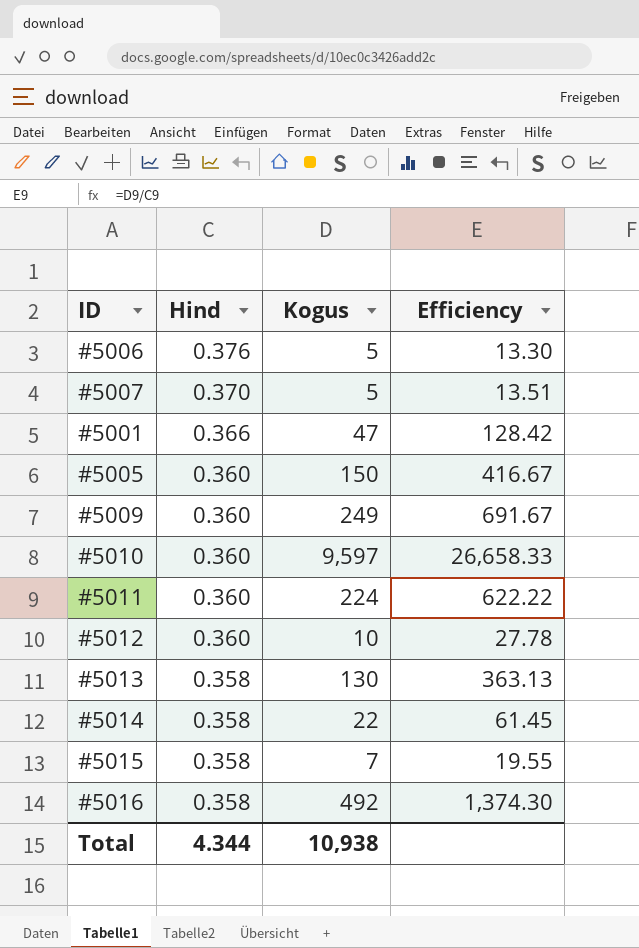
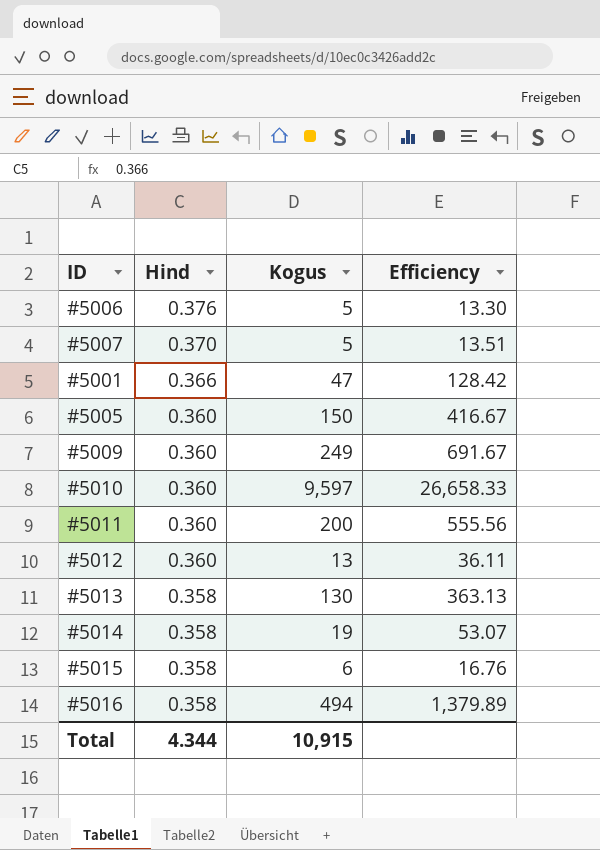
#5011 | Kogus: 224 -> 200
#5011 | Efficiency: 622.22 -> 555.56
#5012 | Kogus: 10 -> 13
#5012 | Efficiency: 27.78 -> 36.11
#5014 | Kogus: 22 -> 19
#5014 | Efficiency: 61.45 -> 53.07
#5015 | Kogus: 7 -> 6
#5015 | Efficiency: 19.55 -> 16.76
#5016 | Kogus: 492 -> 494
#5016 | Efficiency: 1,374.30 -> 1,379.89
Total | Kogus: 10,938 -> 10,915

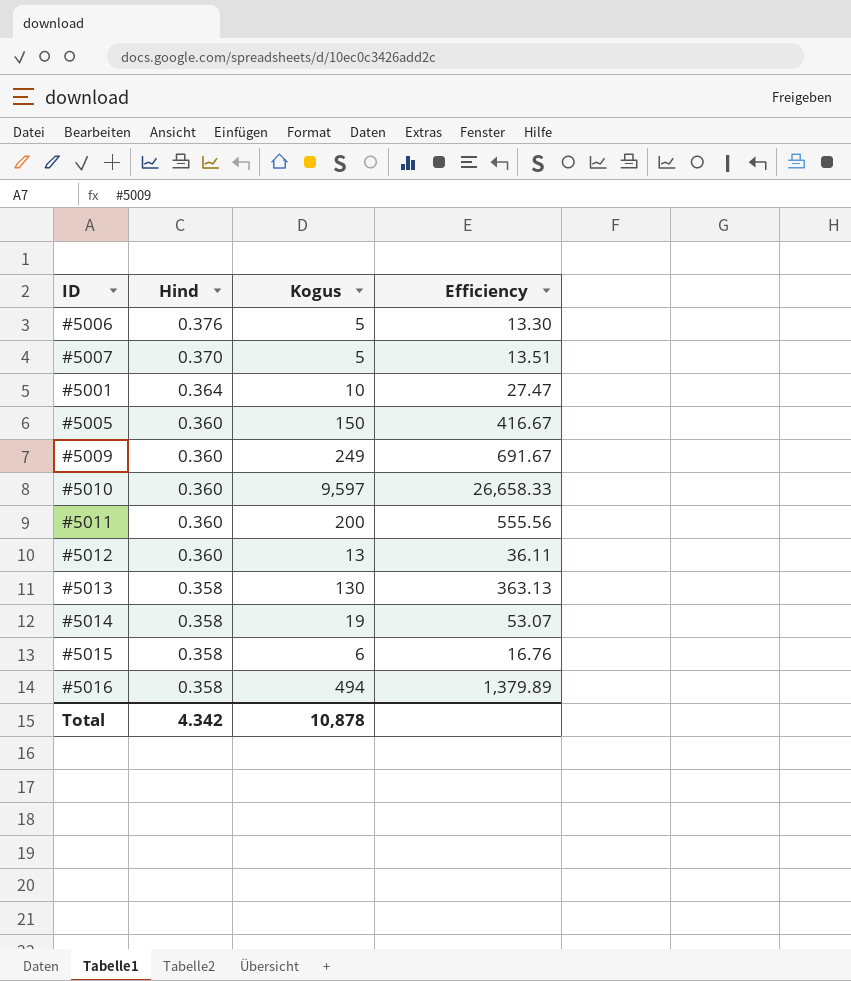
#5001 | Hind: 0.366 -> 0.364
#5001 | Kogus: 47 -> 10
#5001 | Efficiency: 128.42 -> 27.47
Total | Hind: 4.344 -> 4.342
Total | Kogus: 10,915 -> 10,878

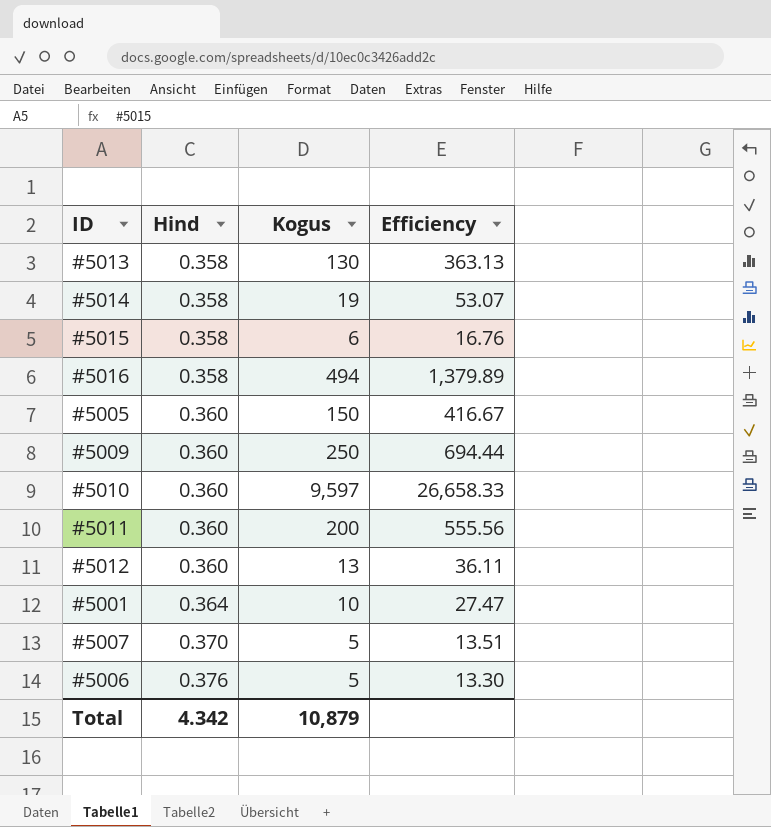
row order: Hind descending -> Hind ascending
#5009 | Kogus: 249 -> 250
#5009 | Efficiency: 691.67 -> 694.44
Total | Kogus: 10,878 -> 10,879

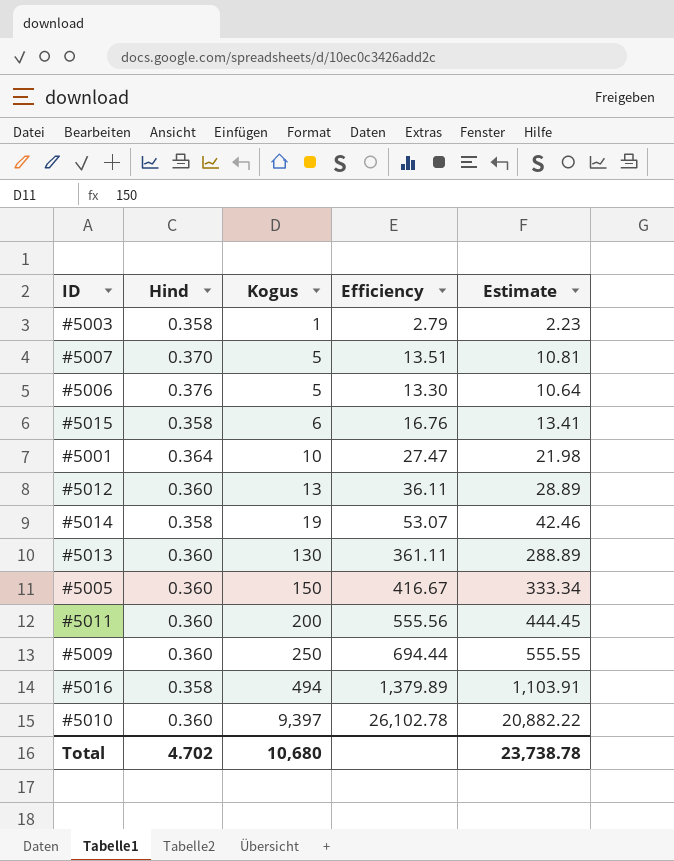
row order: Hind ascending -> Kogus ascending
column Estimate | formula: none -> [Efficiency] * 0.8
row #5003: none -> 0.358 | 1 | 2.79 | 2.23
#5013 | Hind: 0.358 -> 0.360
#5013 | Efficiency: 363.13 -> 361.11
#5010 | Kogus: 9,597 -> 9,397
#5010 | Efficiency: 26,658.33 -> 26,102.78
Total | Hind: 4.342 -> 4.702
Total | Kogus: 10,879 -> 10,680

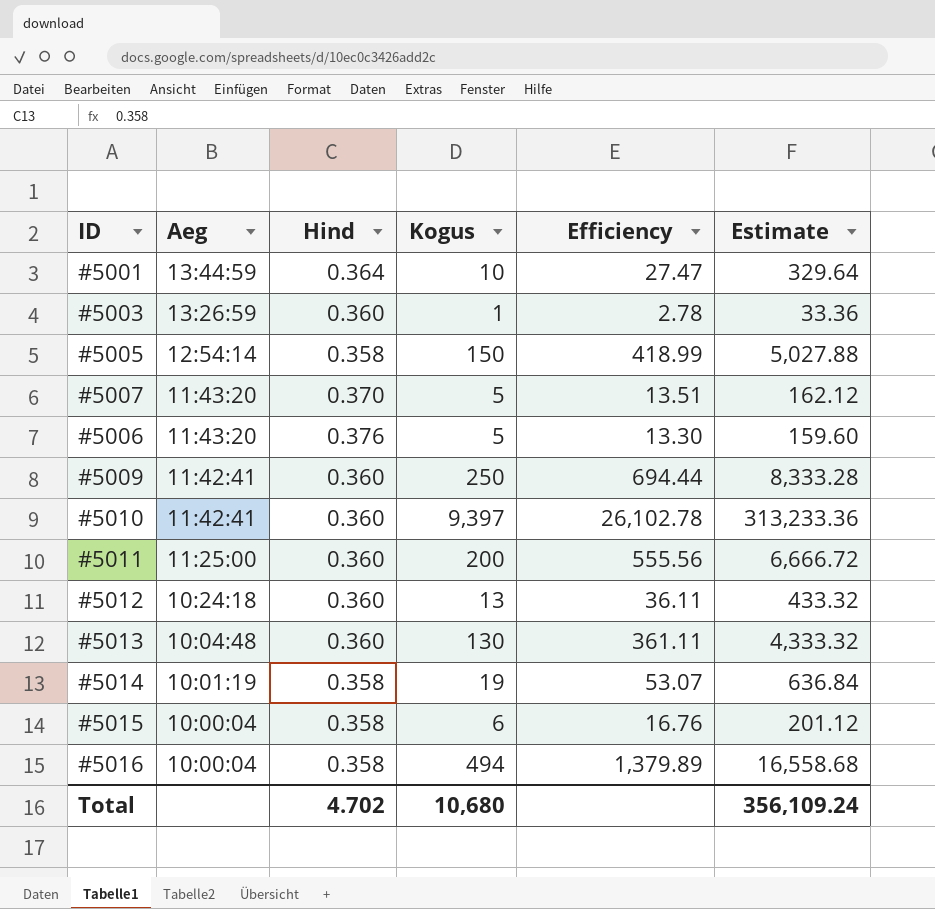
row order: Kogus ascending -> Aeg descending
column Aeg | position: none -> 2
column Estimate | formula: [Efficiency] * 0.8 -> [Efficiency] * 12
#5003 | Hind: 0.358 -> 0.360
#5003 | Efficiency: 2.79 -> 2.78
#5005 | Hind: 0.360 -> 0.358
#5005 | Efficiency: 416.67 -> 418.99
Total | Estimate: 23,738.78 -> 356,109.24

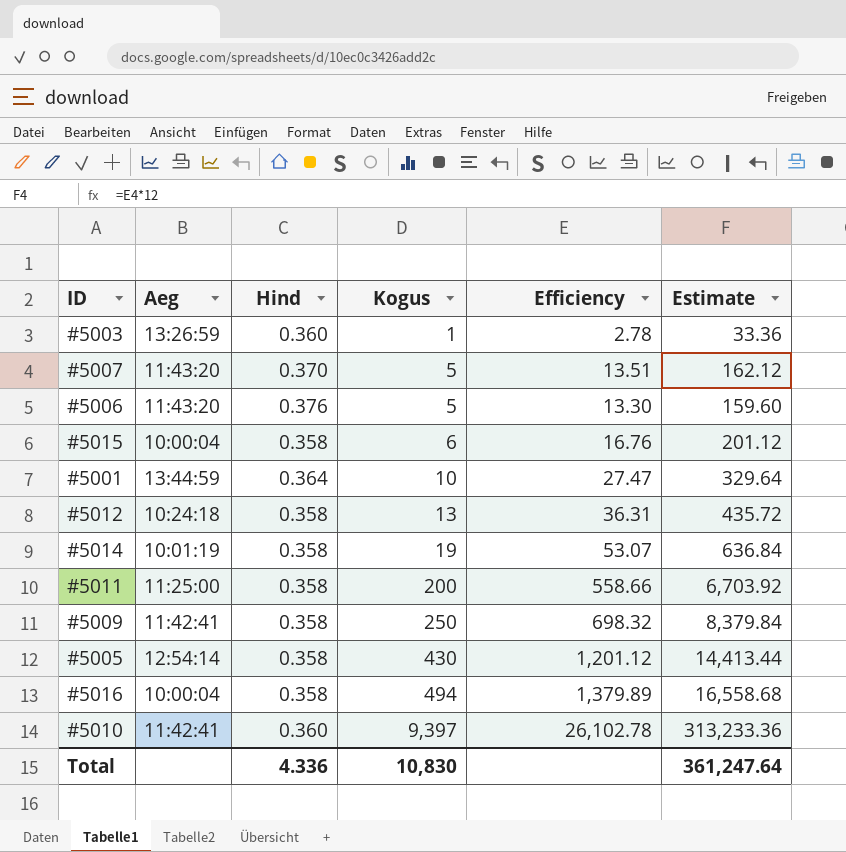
row order: Aeg descending -> Kogus ascending
row #5013: 10:04:48 | 0.360 | 130 | 361.11 | 4,333.32 -> none
#5012 | Hind: 0.360 -> 0.358
#5012 | Efficiency: 36.11 -> 36.31
#5012 | Estimate: 433.32 -> 435.72
#5011 | Hind: 0.360 -> 0.358
#5011 | Efficiency: 555.56 -> 558.66
#5011 | Estimate: 6,666.72 -> 6,703.92
#5009 | Hind: 0.360 -> 0.358
#5009 | Efficiency: 694.44 -> 698.32
#5009 | Estimate: 8,333.28 -> 8,379.84
#5005 | Kogus: 150 -> 430
#5005 | Efficiency: 418.99 -> 1,201.12
#5005 | Estimate: 5,027.88 -> 14,413.44
Total | Hind: 4.702 -> 4.336
Total | Kogus: 10,680 -> 10,830
Total | Estimate: 356,109.24 -> 361,247.64

